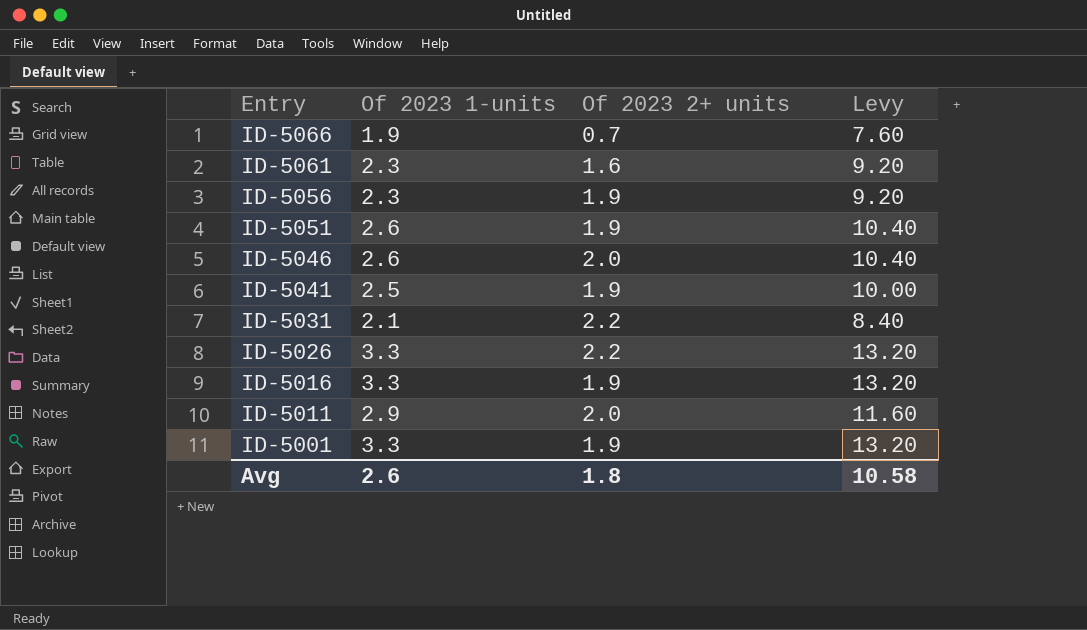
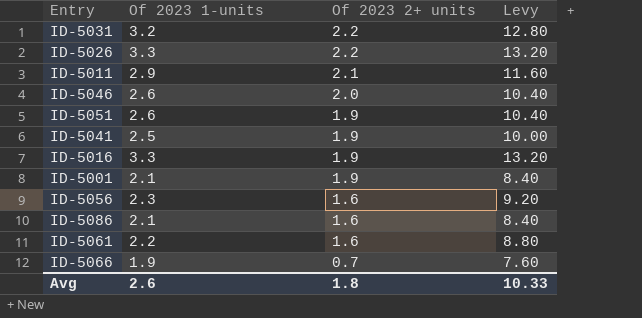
row order: Entry descending -> Of 2023 2+ units descending
ID-5031 | Of 2023 1-units: 2.1 -> 3.2
ID-5031 | Levy: 8.40 -> 12.80
ID-5011 | Of 2023 2+ units: 2.0 -> 2.1
ID-5001 | Of 2023 1-units: 3.3 -> 2.1
ID-5001 | Levy: 13.20 -> 8.40
ID-5056 | Of 2023 2+ units: 1.9 -> 1.6
row ID-5086: none -> 2.1 | 1.6 | 8.40
ID-5061 | Of 2023 1-units: 2.3 -> 2.2
ID-5061 | Levy: 9.20 -> 8.80
Avg | Levy: 10.58 -> 10.33

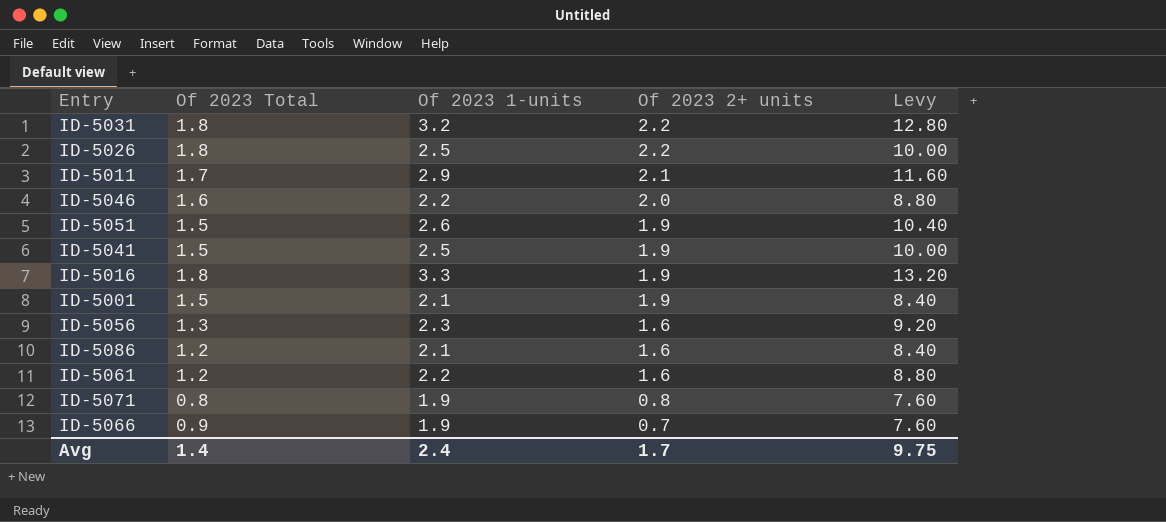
column Of 2023 Total | position: none -> 2
ID-5026 | Of 2023 1-units: 3.3 -> 2.5
ID-5026 | Levy: 13.20 -> 10.00
ID-5046 | Of 2023 1-units: 2.6 -> 2.2
ID-5046 | Levy: 10.40 -> 8.80
row ID-5071: none -> 0.8 | 1.9 | 0.8 | 7.60
Avg | Of 2023 1-units: 2.6 -> 2.4
Avg | Of 2023 2+ units: 1.8 -> 1.7
Avg | Levy: 10.33 -> 9.75

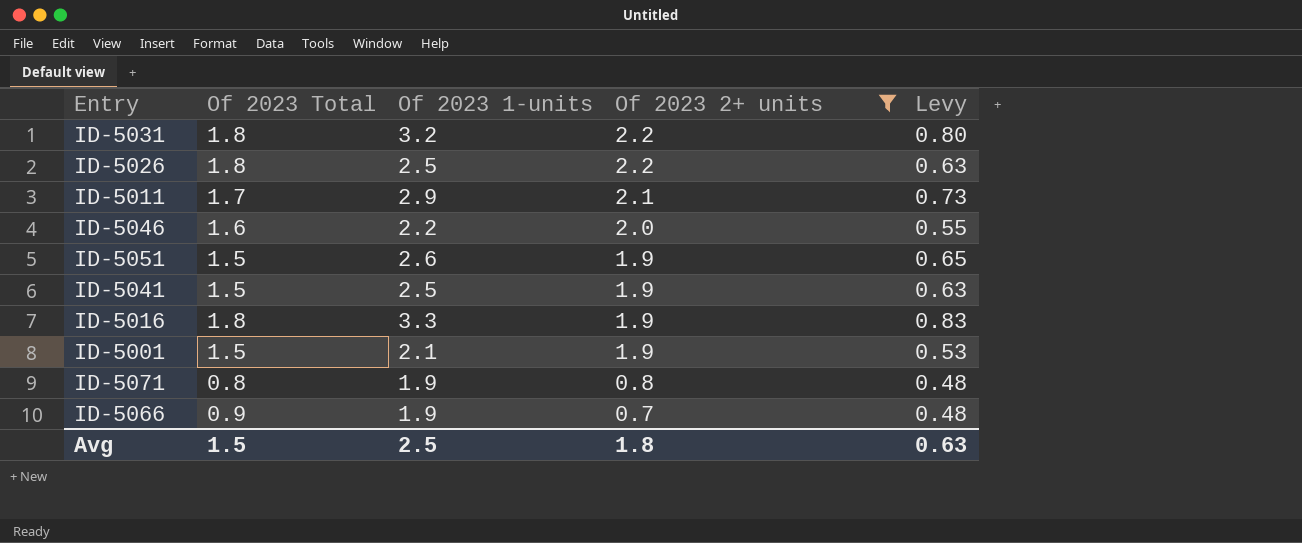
filter: none -> Of 2023 2+ units != 1.6
column Levy | formula: [Of 2023 1-units] * 4 -> [Of 2023 1-units] * 0.25
Avg | Of 2023 Total: 1.4 -> 1.5
Avg | Of 2023 1-units: 2.4 -> 2.5
Avg | Of 2023 2+ units: 1.7 -> 1.8
Avg | Levy: 9.75 -> 0.63

